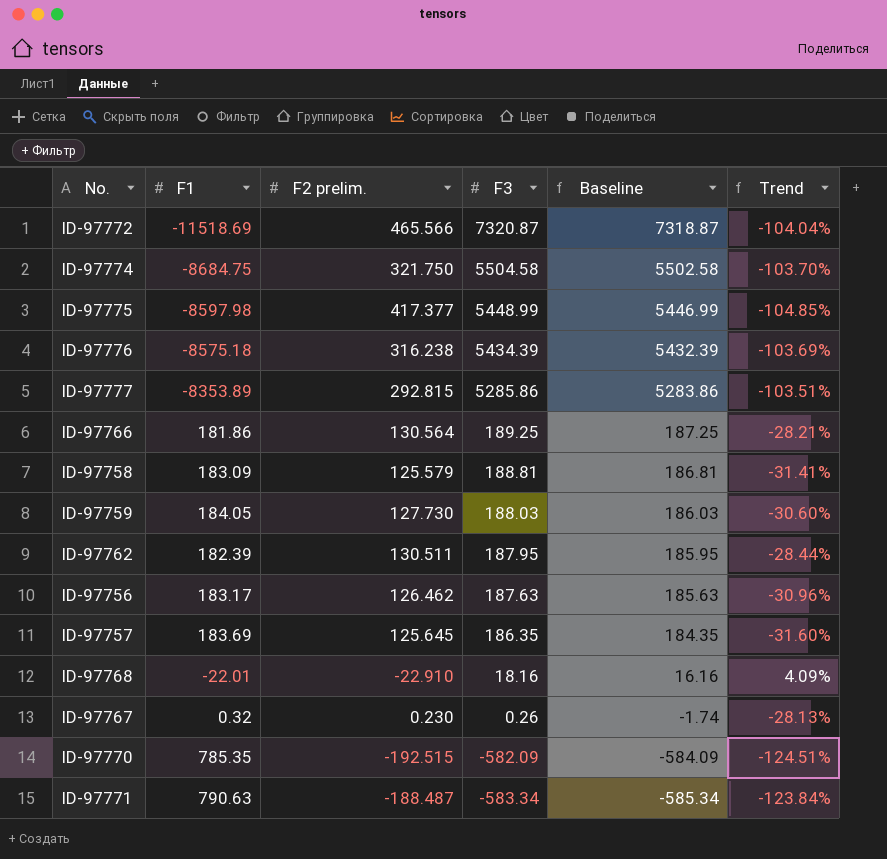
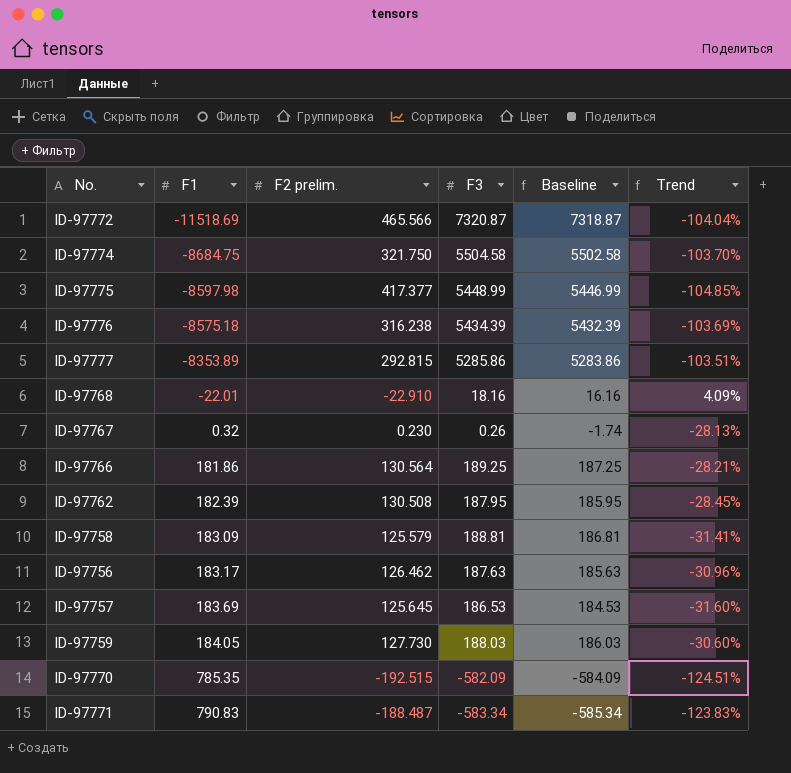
row order: F3 descending -> F1 ascending
ID-97762 | F2 prelim.: 130.511 -> 130.508
ID-97762 | Trend: -28.44% -> -28.45%
ID-97757 | F3: 186.35 -> 186.53
ID-97757 | Baseline: 184.35 -> 184.53
ID-97771 | F1: 790.63 -> 790.83
ID-97771 | Trend: -123.84% -> -123.83%

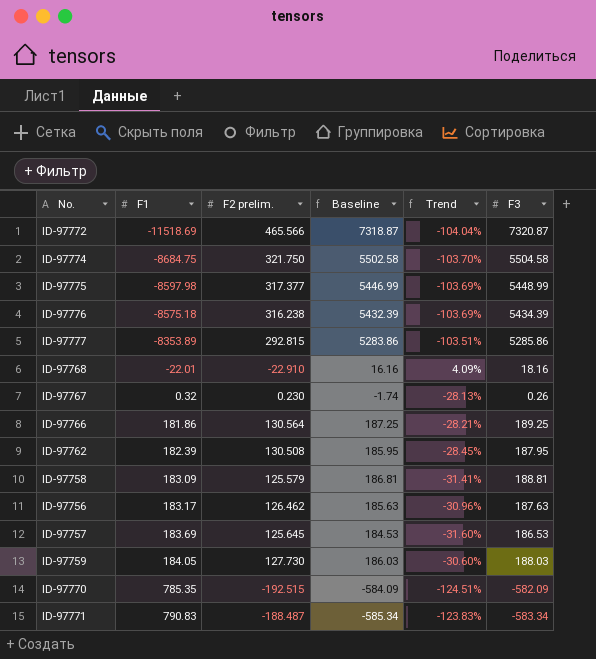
column F3 | position: 4 -> 6
ID-97775 | F2 prelim.: 417.377 -> 317.377
ID-97775 | Trend: -104.85% -> -103.69%

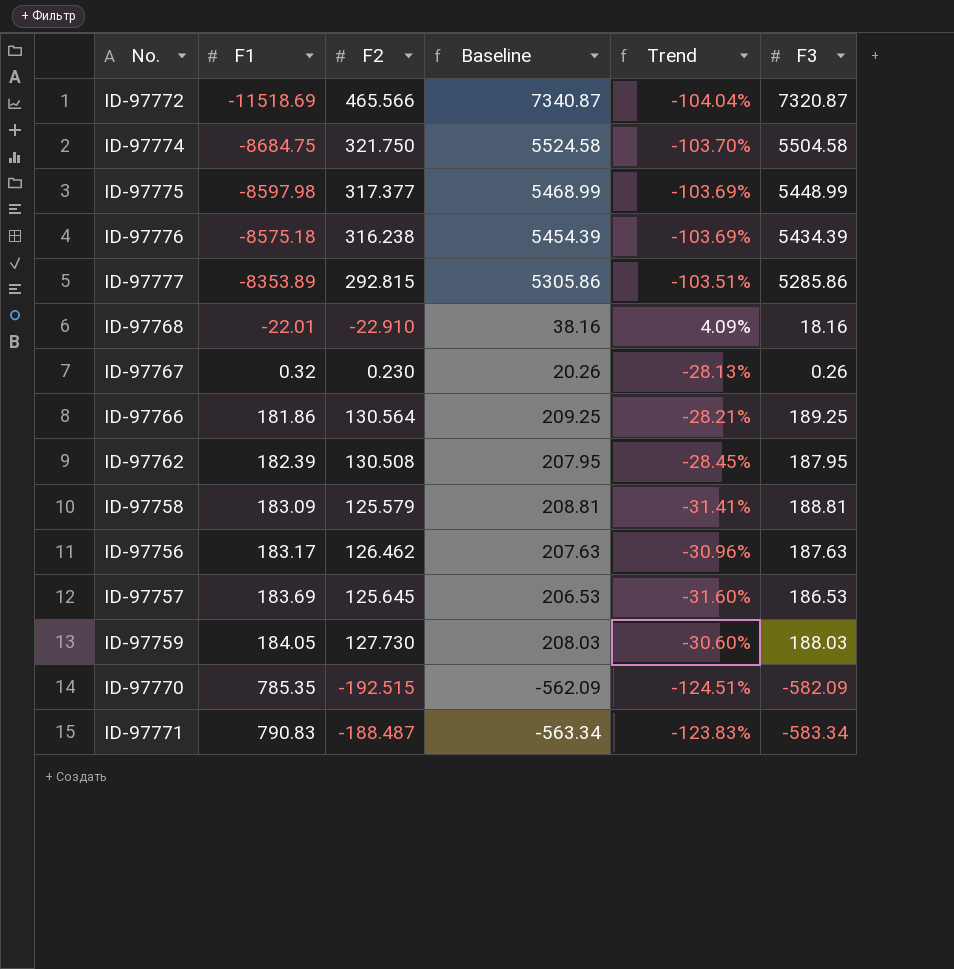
column name: F2 prelim. -> F2
column Baseline | formula: [F3] - 2 -> [F3] + 20

